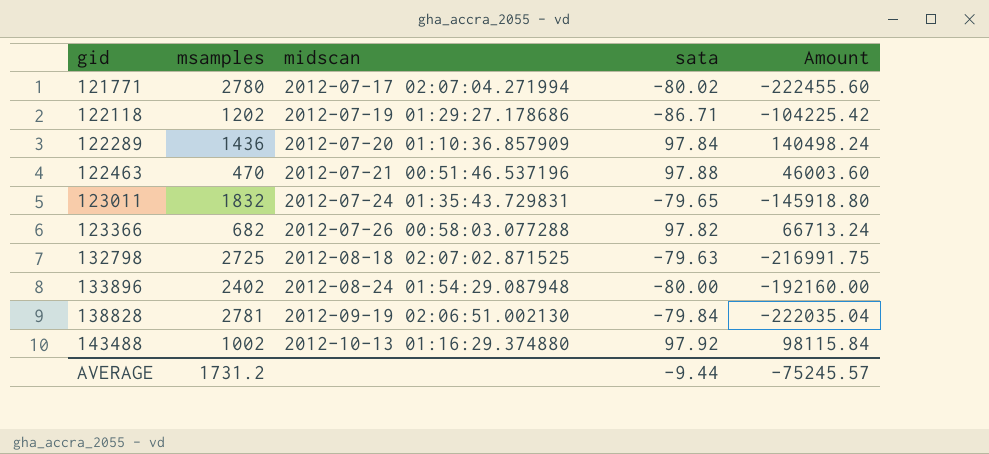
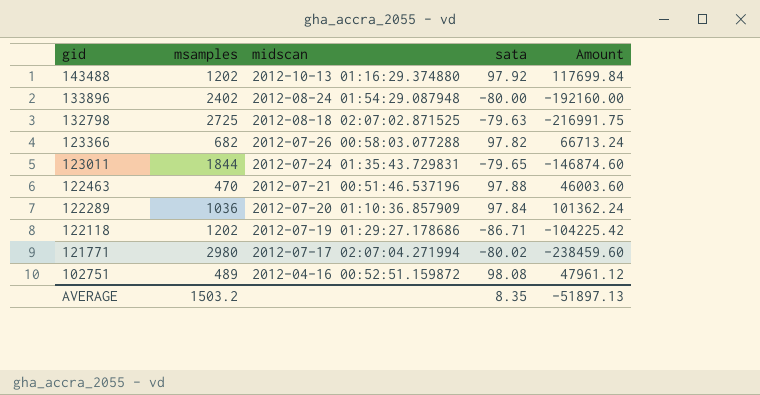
row order: gid ascending -> gid descending
row 138828: 2781 | 2012-09-19 02:06:51.002130 | -79.84 | -222035.04 -> none
143488 | msamples: 1002 -> 1202
143488 | Amount: 98115.84 -> 117699.84
123011 | msamples: 1832 -> 1844
123011 | Amount: -145918.80 -> -146874.60
122289 | msamples: 1436 -> 1036
122289 | Amount: 140498.24 -> 101362.24
121771 | msamples: 2780 -> 2980
121771 | Amount: -222455.60 -> -238459.60
row 102751: none -> 489 | 2012-04-16 00:52:51.159872 | 98.08 | 47961.12
AVERAGE | msamples: 1731.2 -> 1503.2
AVERAGE | sata: -9.44 -> 8.35
AVERAGE | Amount: -75245.57 -> -51897.13

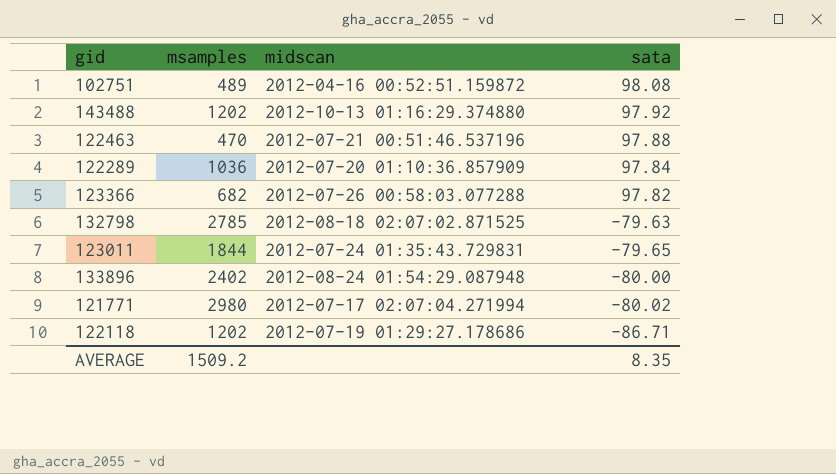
row order: gid descending -> sata descending
column Amount | formula: [msamples] * [sata] -> none
132798 | msamples: 2725 -> 2785
AVERAGE | msamples: 1503.2 -> 1509.2

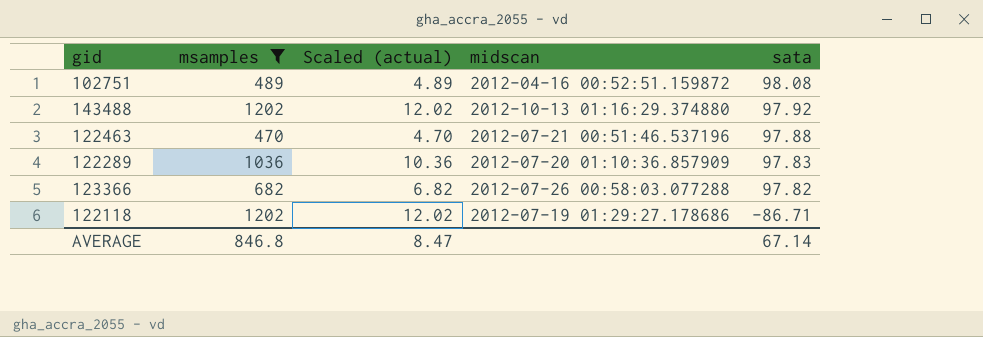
filter: none -> msamples <= 1202
column Scaled (actual) | formula: none -> [msamples] * 0.01
122289 | sata: 97.84 -> 97.83
AVERAGE | msamples: 1509.2 -> 846.8
AVERAGE | sata: 8.35 -> 67.14

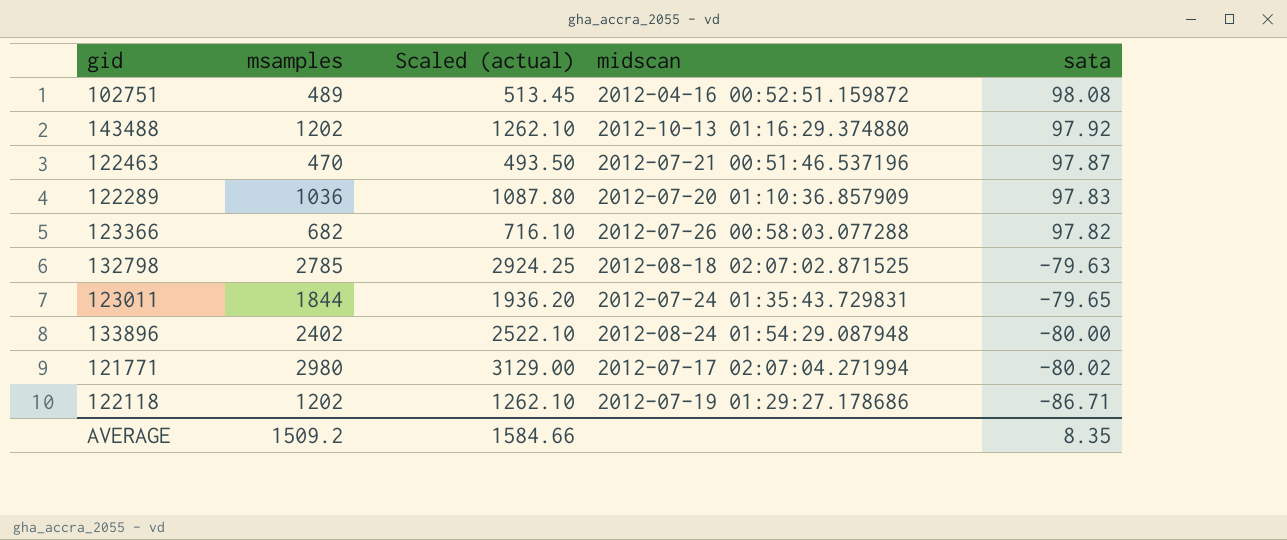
filter: msamples <= 1202 -> none
column Scaled (actual) | formula: [msamples] * 0.01 -> [msamples] * 1.05
122463 | sata: 97.88 -> 97.87
AVERAGE | msamples: 846.8 -> 1509.2
AVERAGE | Scaled (actual): 8.47 -> 1584.66
AVERAGE | sata: 67.14 -> 8.35

